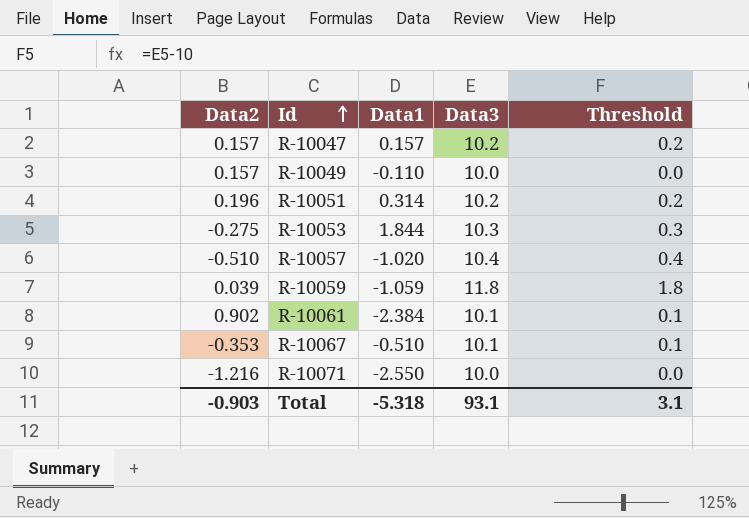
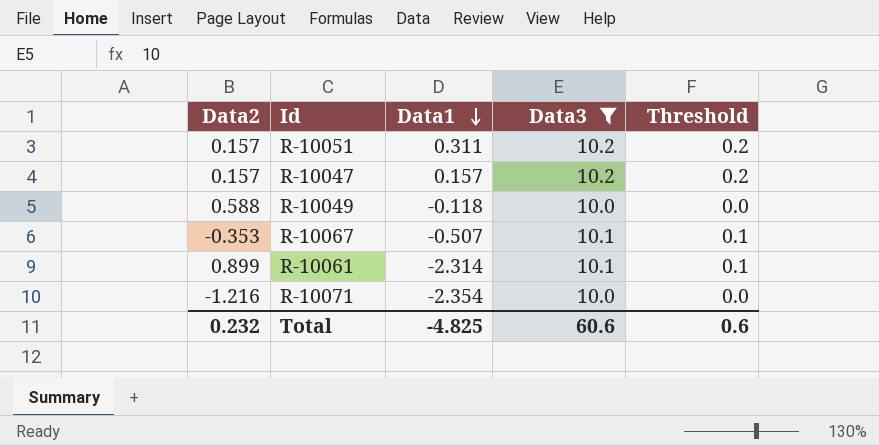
filter: none -> Data3 <= 10.2
row order: Id ascending -> Data1 descending
R-10051 | Data2: 0.196 -> 0.157
R-10051 | Data1: 0.314 -> 0.311
R-10049 | Data2: 0.157 -> 0.588
R-10049 | Data1: -0.110 -> -0.118
R-10067 | Data1: -0.510 -> -0.507
R-10061 | Data2: 0.902 -> 0.899
R-10061 | Data1: -2.384 -> -2.314
R-10071 | Data1: -2.550 -> -2.354
Total | Data2: -0.903 -> 0.232
Total | Data1: -5.318 -> -4.825
Total | Data3: 93.1 -> 60.6
Total | Threshold: 3.1 -> 0.6

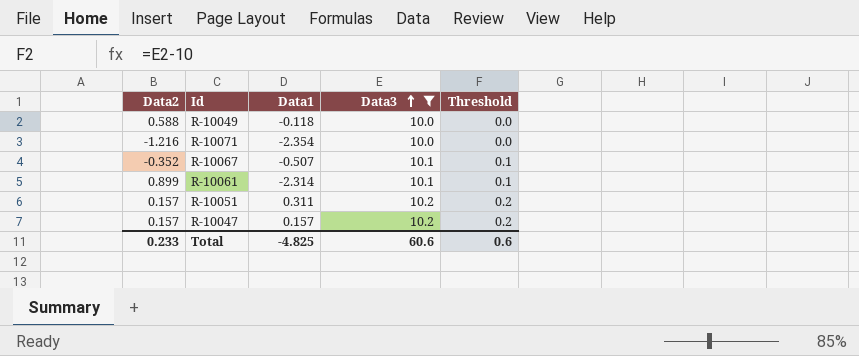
row order: Data1 descending -> Data3 ascending
R-10067 | Data2: -0.353 -> -0.352
Total | Data2: 0.232 -> 0.233

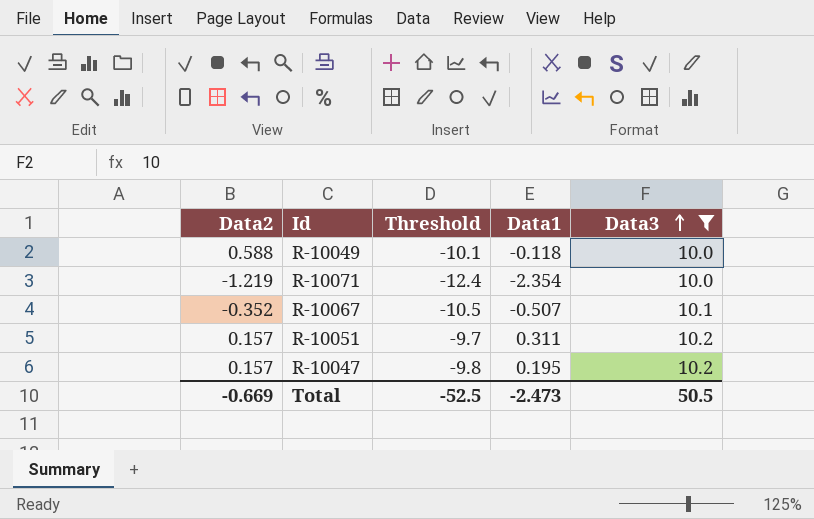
column Threshold | formula: [Data3] - 10 -> [Data1] - 10
column Threshold | position: 5 -> 3
row R-10061: 0.899 | -2.314 | 10.1 | 0.1 -> none
R-10071 | Data2: -1.216 -> -1.219
R-10047 | Data1: 0.157 -> 0.195
Total | Data2: 0.233 -> -0.669
Total | Threshold: 0.6 -> -52.5
Total | Data1: -4.825 -> -2.473
Total | Data3: 60.6 -> 50.5

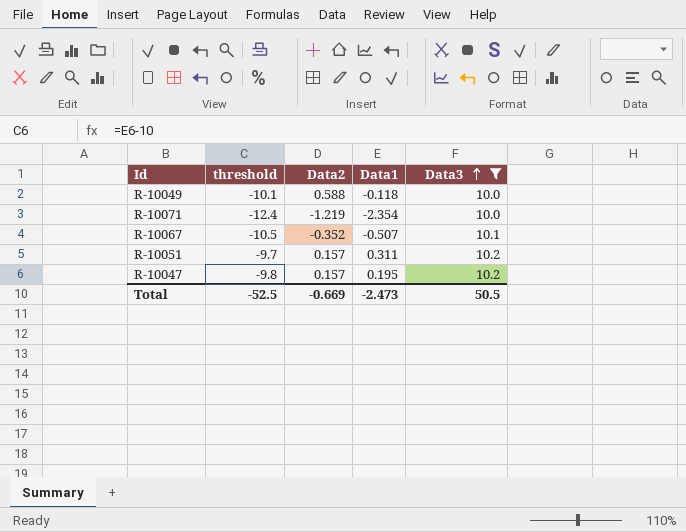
column name: Threshold -> threshold
column Data2 | position: 1 -> 3

